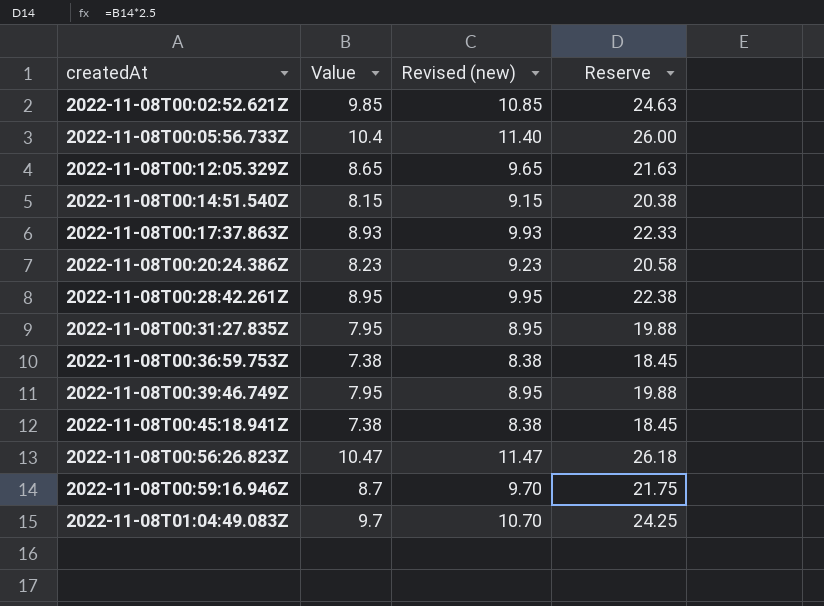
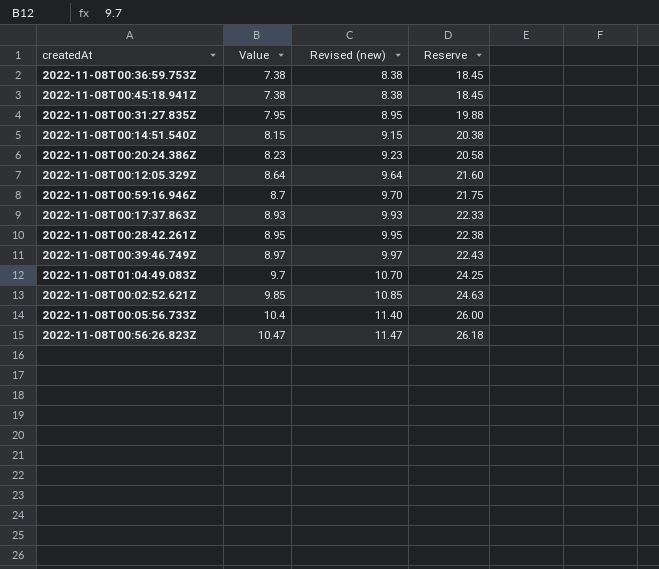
row order: createdAt ascending -> Value ascending
2022-11-08T00:12:05.329Z | Value: 8.65 -> 8.64
2022-11-08T00:12:05.329Z | Revised (new): 9.65 -> 9.64
2022-11-08T00:12:05.329Z | Reserve: 21.63 -> 21.60
2022-11-08T00:39:46.749Z | Value: 7.95 -> 8.97
2022-11-08T00:39:46.749Z | Revised (new): 8.95 -> 9.97
2022-11-08T00:39:46.749Z | Reserve: 19.88 -> 22.43

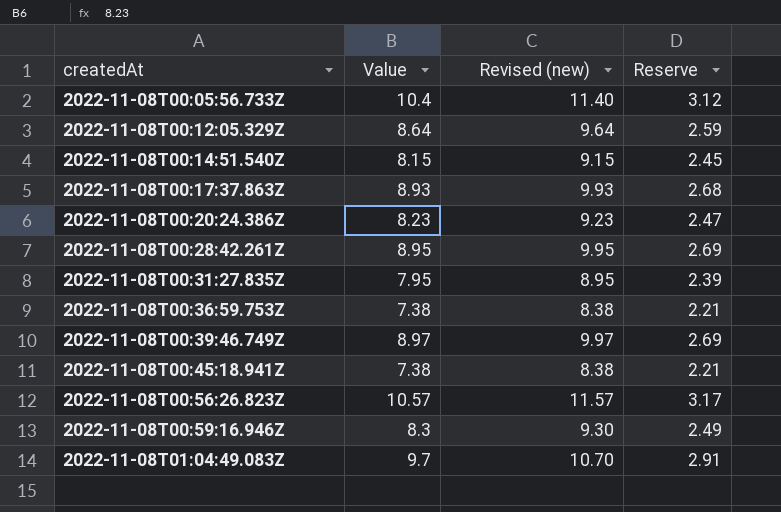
row order: Value ascending -> createdAt ascending
column Reserve | formula: [Value] * 2.5 -> [Value] * 0.3
row 2022-11-08T00:02:52.621Z: 9.85 | 10.85 | 24.63 -> none
2022-11-08T00:56:26.823Z | Value: 10.47 -> 10.57
2022-11-08T00:56:26.823Z | Revised (new): 11.47 -> 11.57
2022-11-08T00:59:16.946Z | Value: 8.7 -> 8.3
2022-11-08T00:59:16.946Z | Revised (new): 9.70 -> 9.30

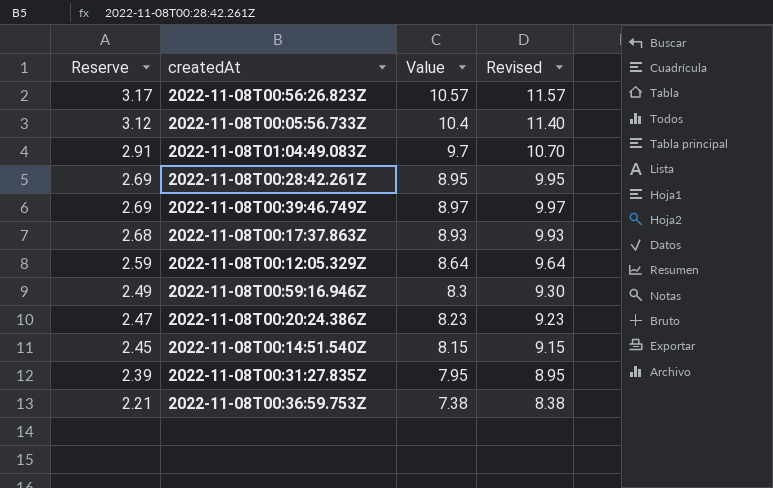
row order: createdAt ascending -> Reserve descending
column Reserve | position: 4 -> 1
column name: Revised (new) -> Revised
row 2022-11-08T00:45:18.941Z: 7.38 | 8.38 | 2.21 -> none

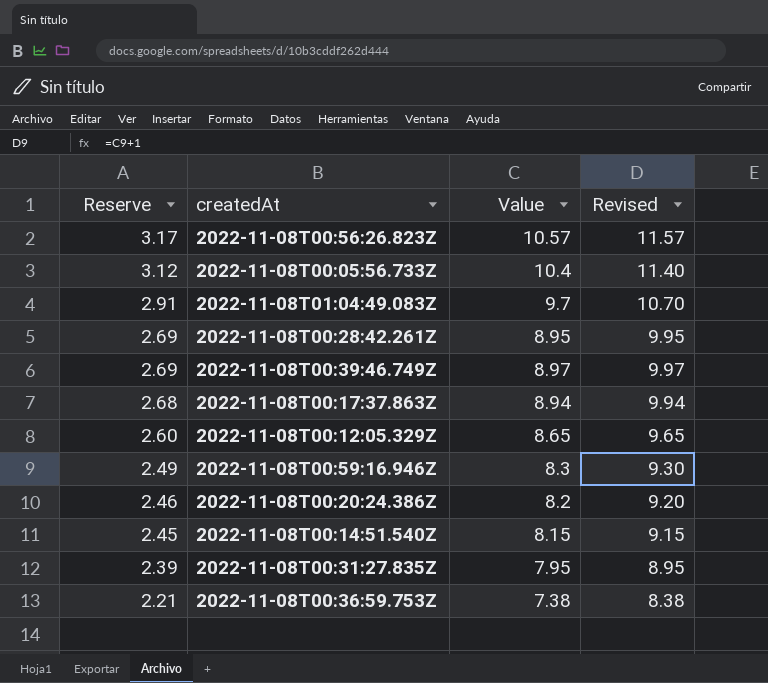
2022-11-08T00:17:37.863Z | Value: 8.93 -> 8.94
2022-11-08T00:17:37.863Z | Revised: 9.93 -> 9.94
2022-11-08T00:12:05.329Z | Reserve: 2.59 -> 2.60
2022-11-08T00:12:05.329Z | Value: 8.64 -> 8.65
2022-11-08T00:12:05.329Z | Revised: 9.64 -> 9.65
2022-11-08T00:20:24.386Z | Reserve: 2.47 -> 2.46
2022-11-08T00:20:24.386Z | Value: 8.23 -> 8.2
2022-11-08T00:20:24.386Z | Revised: 9.23 -> 9.20

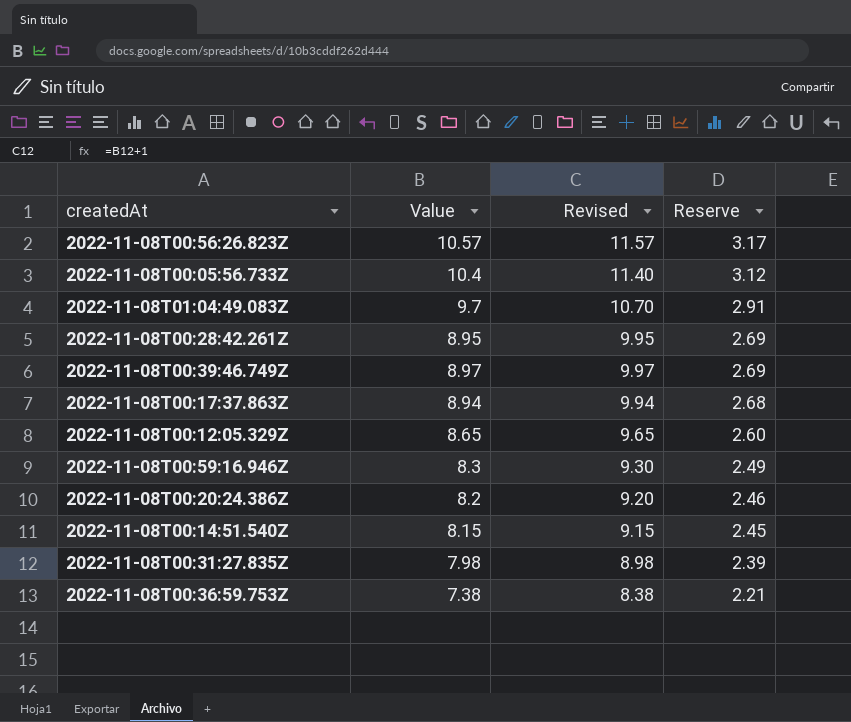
column Reserve | position: 1 -> 4
2022-11-08T00:31:27.835Z | Value: 7.95 -> 7.98
2022-11-08T00:31:27.835Z | Revised: 8.95 -> 8.98

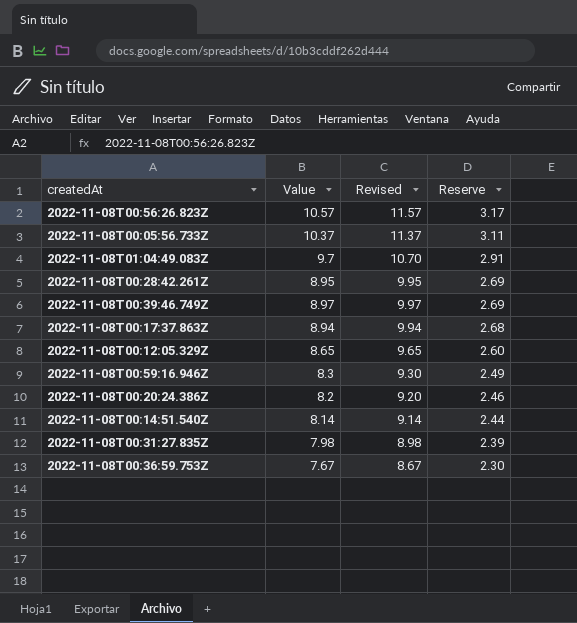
2022-11-08T00:05:56.733Z | Value: 10.4 -> 10.37
2022-11-08T00:05:56.733Z | Revised: 11.40 -> 11.37
2022-11-08T00:05:56.733Z | Reserve: 3.12 -> 3.11
2022-11-08T00:14:51.540Z | Value: 8.15 -> 8.14
2022-11-08T00:14:51.540Z | Revised: 9.15 -> 9.14
2022-11-08T00:14:51.540Z | Reserve: 2.45 -> 2.44
2022-11-08T00:36:59.753Z | Value: 7.38 -> 7.67
2022-11-08T00:36:59.753Z | Revised: 8.38 -> 8.67
2022-11-08T00:36:59.753Z | Reserve: 2.21 -> 2.30

